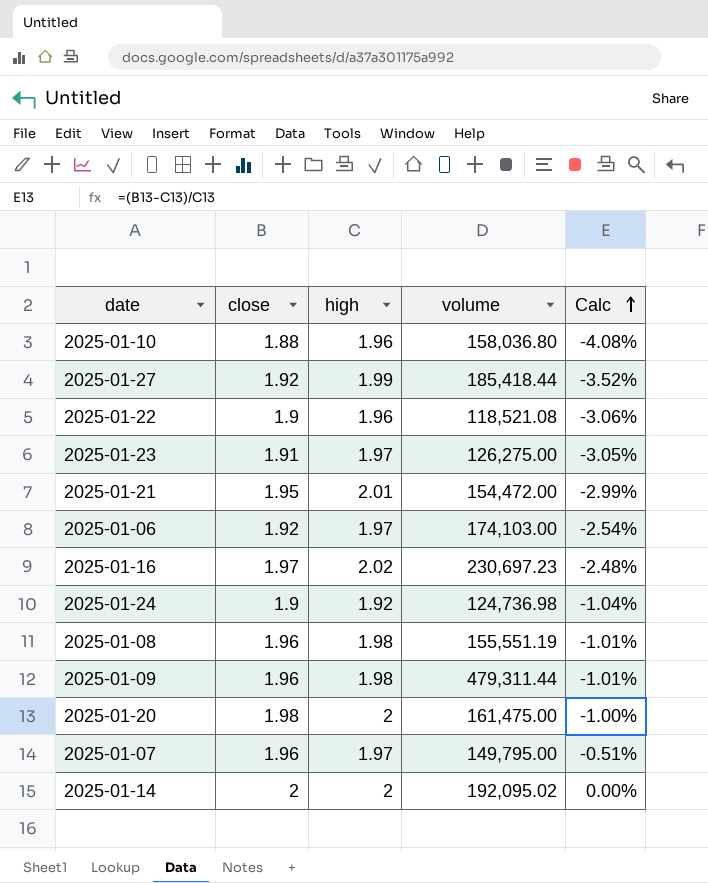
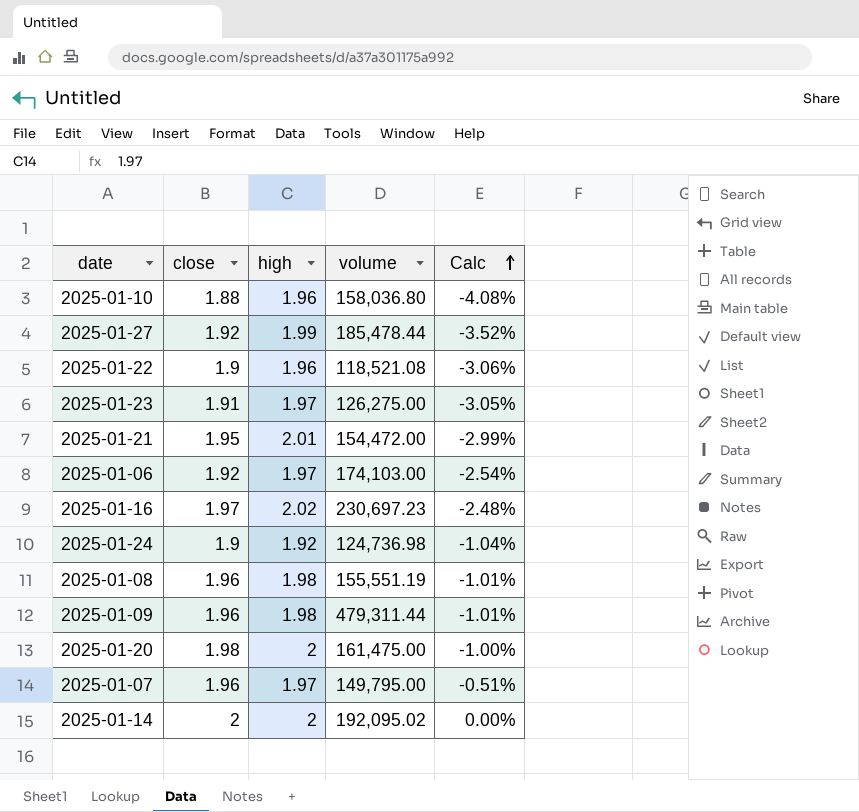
2025-01-27 | volume: 185,418.44 -> 185,478.44

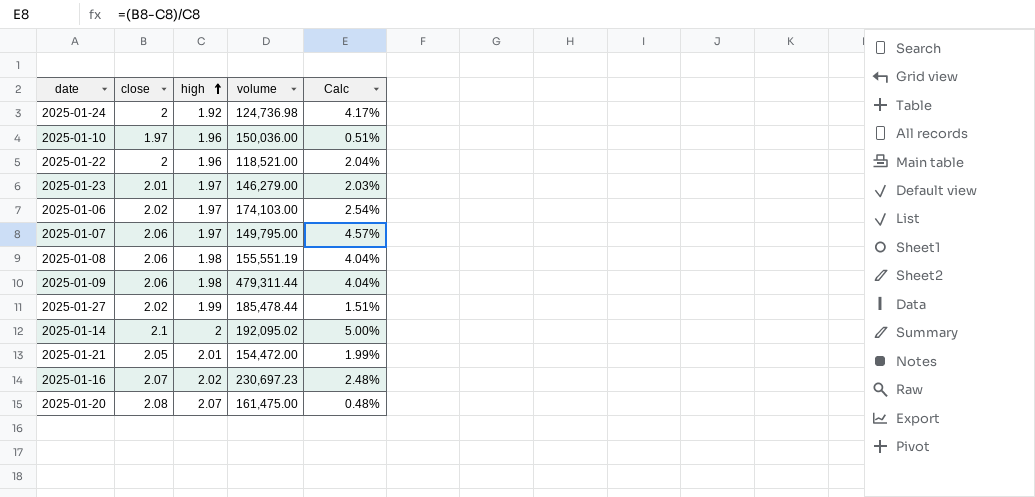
row order: Calc ascending -> high ascending
2025-01-24 | close: 1.9 -> 2
2025-01-24 | Calc: -1.04% -> 4.17%
2025-01-10 | close: 1.88 -> 1.97
2025-01-10 | volume: 158,036.80 -> 150,036.00
2025-01-10 | Calc: -4.08% -> 0.51%
2025-01-22 | close: 1.9 -> 2
2025-01-22 | volume: 118,521.08 -> 118,521.00
2025-01-22 | Calc: -3.06% -> 2.04%
2025-01-23 | close: 1.91 -> 2.01
2025-01-23 | volume: 126,275.00 -> 146,279.00
2025-01-23 | Calc: -3.05% -> 2.03%
2025-01-06 | close: 1.92 -> 2.02
2025-01-06 | Calc: -2.54% -> 2.54%
2025-01-07 | close: 1.96 -> 2.06
2025-01-07 | Calc: -0.51% -> 4.57%
2025-01-08 | close: 1.96 -> 2.06
2025-01-08 | Calc: -1.01% -> 4.04%
2025-01-09 | close: 1.96 -> 2.06
2025-01-09 | Calc: -1.01% -> 4.04%
2025-01-27 | close: 1.92 -> 2.02
2025-01-27 | Calc: -3.52% -> 1.51%
2025-01-14 | close: 2 -> 2.1
2025-01-14 | Calc: 0.00% -> 5.00%
2025-01-21 | close: 1.95 -> 2.05
2025-01-21 | Calc: -2.99% -> 1.99%
2025-01-16 | close: 1.97 -> 2.07
2025-01-16 | Calc: -2.48% -> 2.48%
2025-01-20 | close: 1.98 -> 2.08
2025-01-20 | high: 2 -> 2.07
2025-01-20 | Calc: -1.00% -> 0.48%

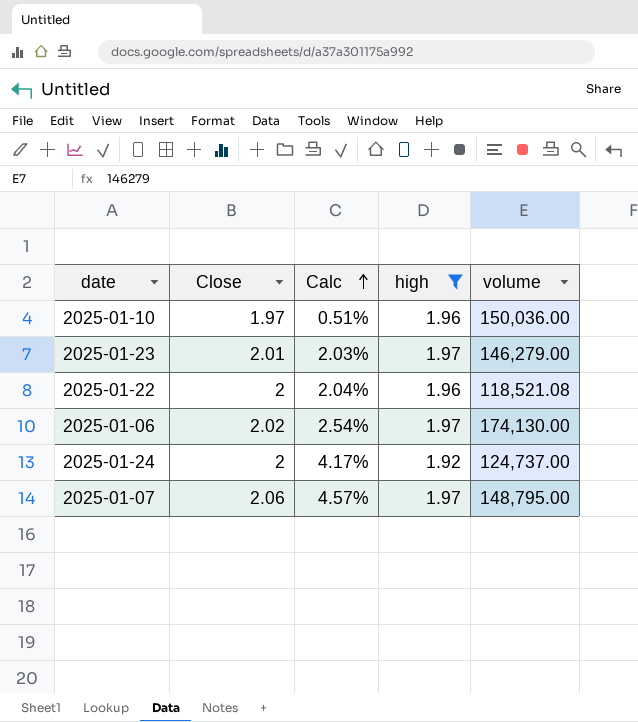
filter: none -> high <= 1.97
row order: high ascending -> Calc ascending
column name: close -> Close
column Calc | position: 5 -> 3
2025-01-22 | volume: 118,521.00 -> 118,521.08
2025-01-06 | volume: 174,103.00 -> 174,130.00
2025-01-24 | volume: 124,736.98 -> 124,737.00
2025-01-07 | volume: 149,795.00 -> 148,795.00

